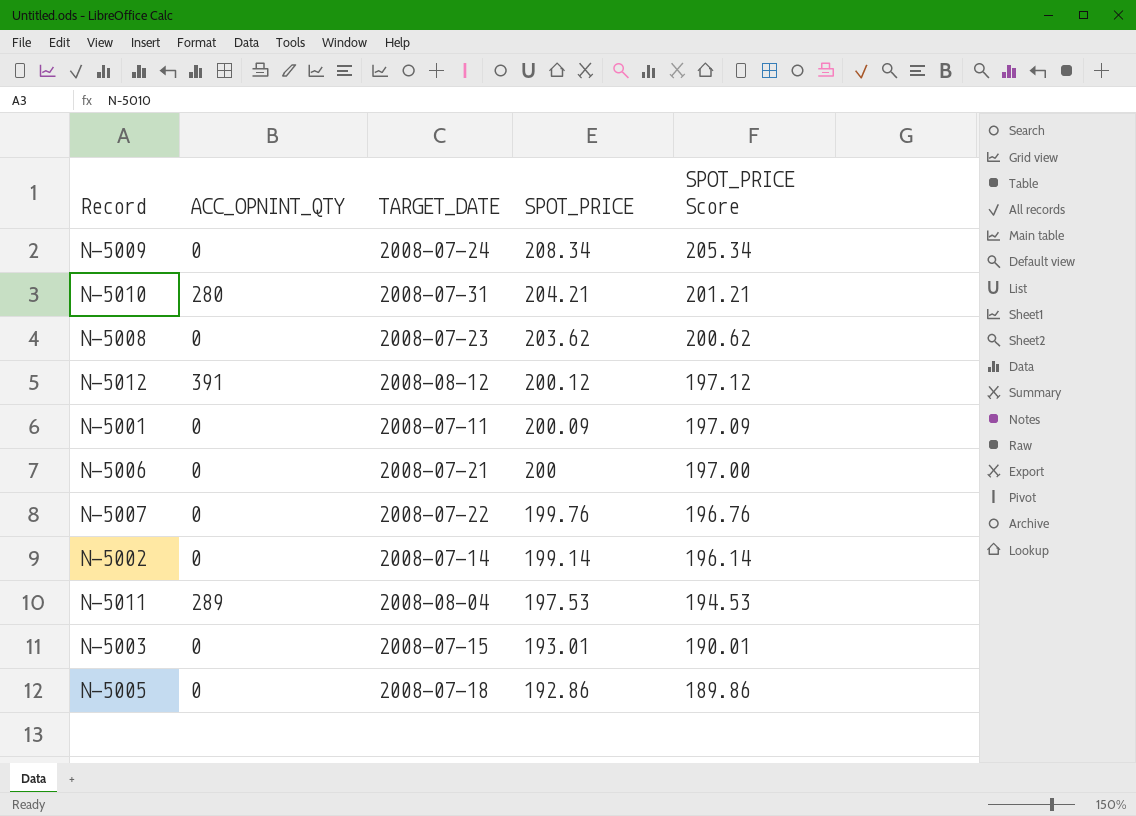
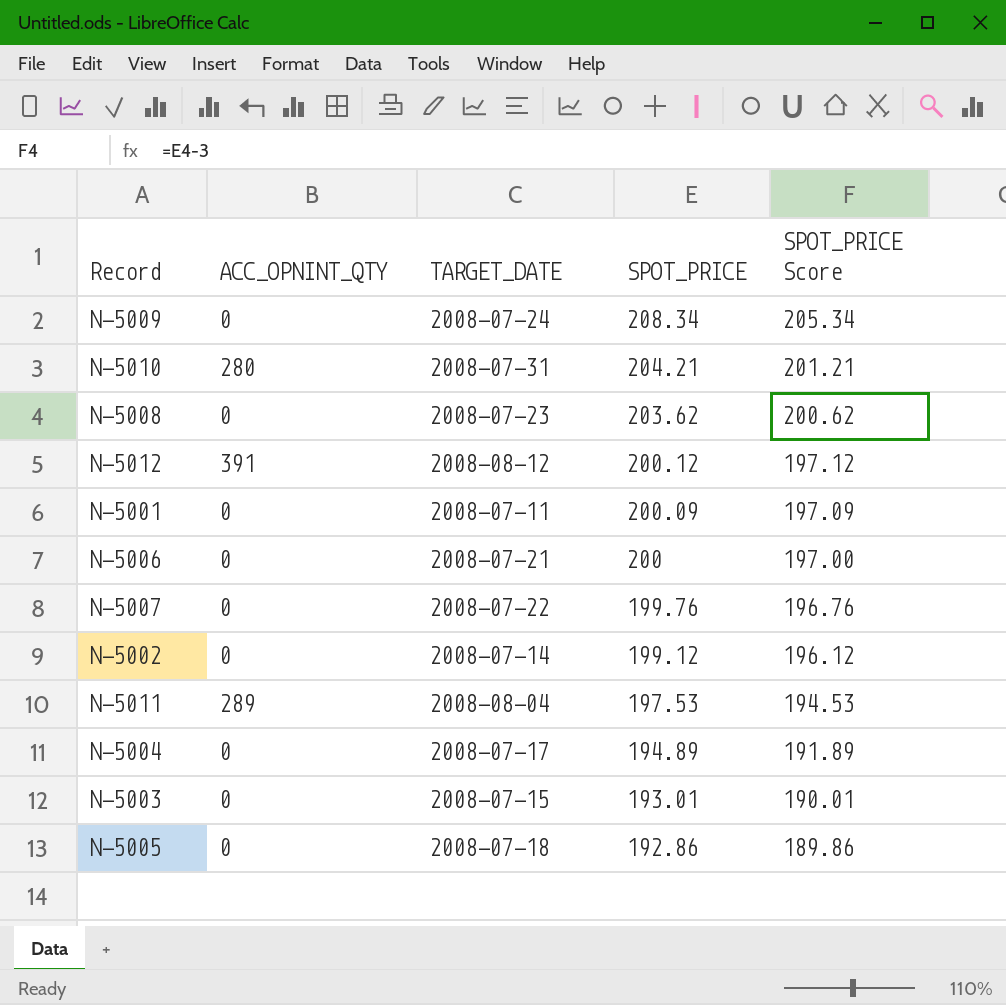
N-5002 | SPOT_PRICE: 199.14 -> 199.12
N-5002 | SPOT_PRICE Score: 196.14 -> 196.12
row N-5004: none -> 0 | 2008-07-17 | 194.89 | 191.89

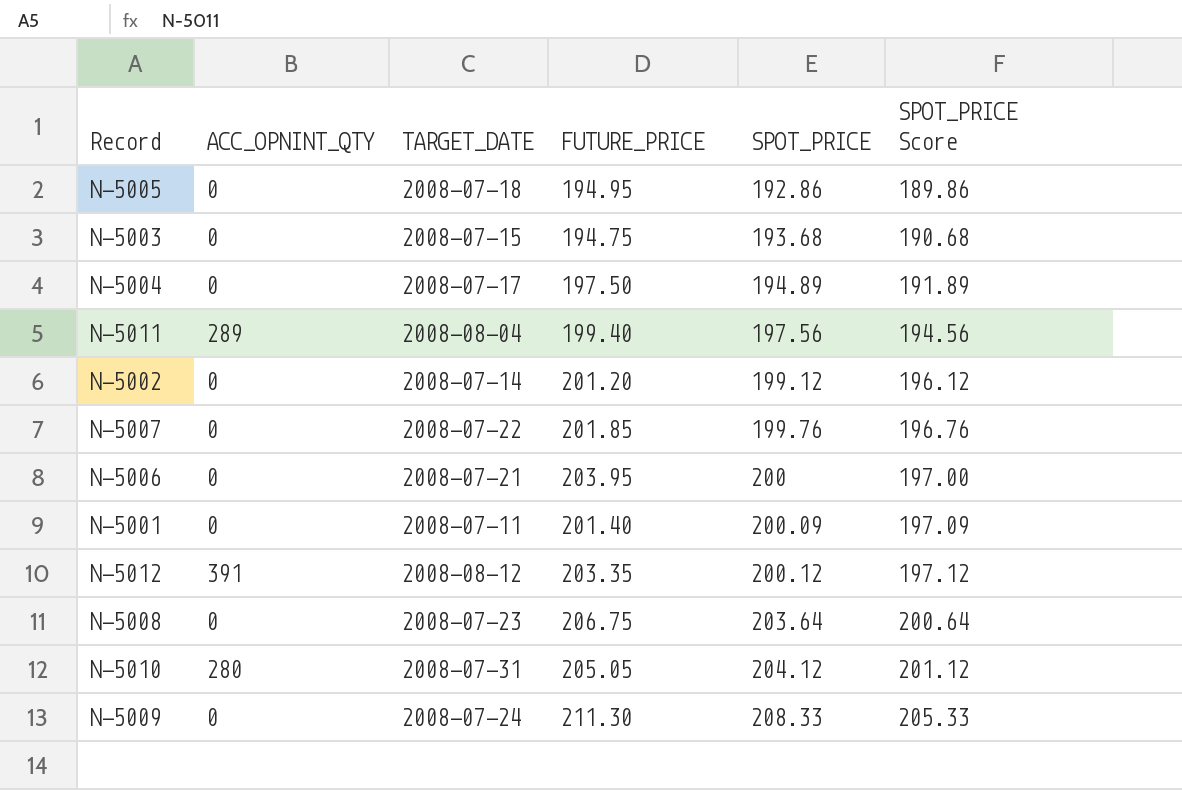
row order: SPOT_PRICE descending -> SPOT_PRICE ascending
column FUTURE_PRICE | position: none -> 4
N-5003 | SPOT_PRICE: 193.01 -> 193.68
N-5003 | SPOT_PRICE Score: 190.01 -> 190.68
N-5011 | SPOT_PRICE: 197.53 -> 197.56
N-5011 | SPOT_PRICE Score: 194.53 -> 194.56
N-5008 | SPOT_PRICE: 203.62 -> 203.64
N-5008 | SPOT_PRICE Score: 200.62 -> 200.64
N-5010 | SPOT_PRICE: 204.21 -> 204.12
N-5010 | SPOT_PRICE Score: 201.21 -> 201.12
N-5009 | SPOT_PRICE: 208.34 -> 208.33
N-5009 | SPOT_PRICE Score: 205.34 -> 205.33

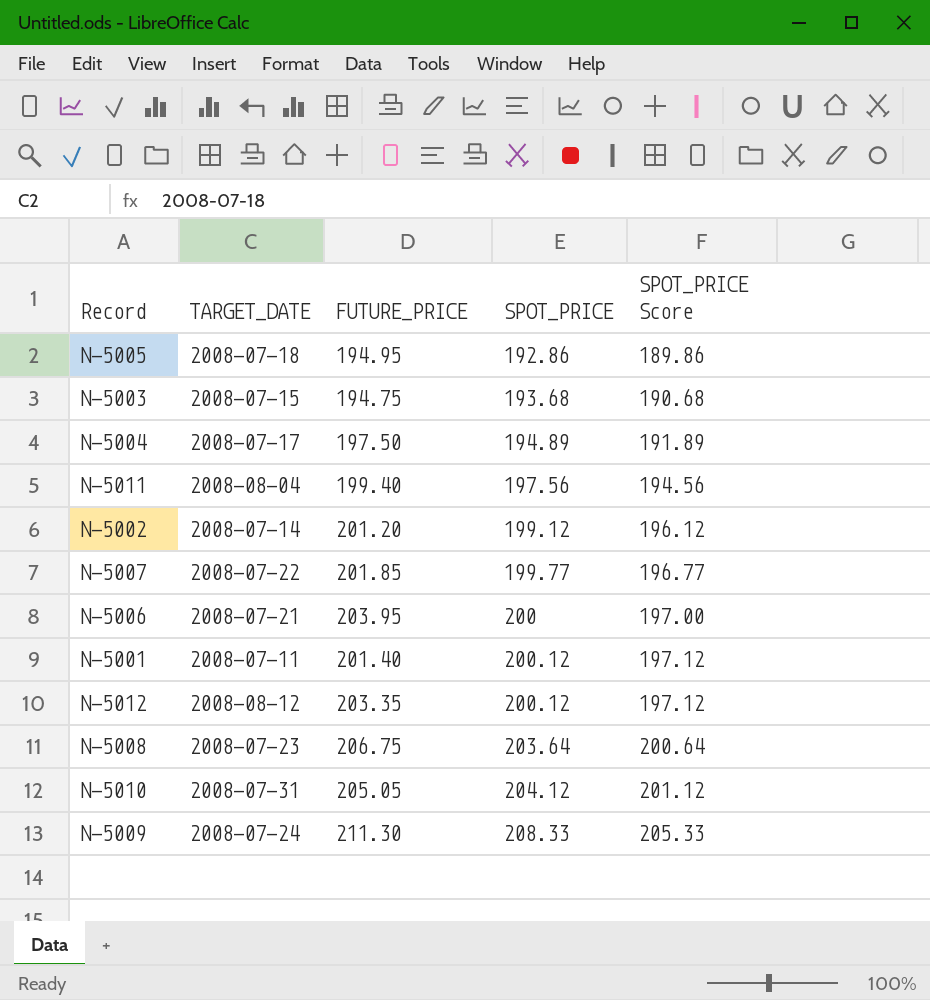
column ACC_OPNINT_QTY | position: 2 -> none
N-5007 | SPOT_PRICE: 199.76 -> 199.77
N-5007 | SPOT_PRICE Score: 196.76 -> 196.77
N-5001 | SPOT_PRICE: 200.09 -> 200.12
N-5001 | SPOT_PRICE Score: 197.09 -> 197.12

